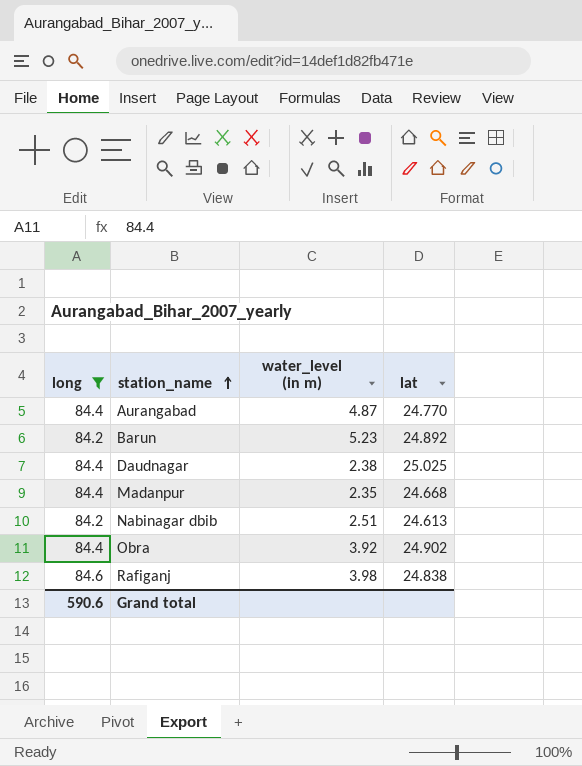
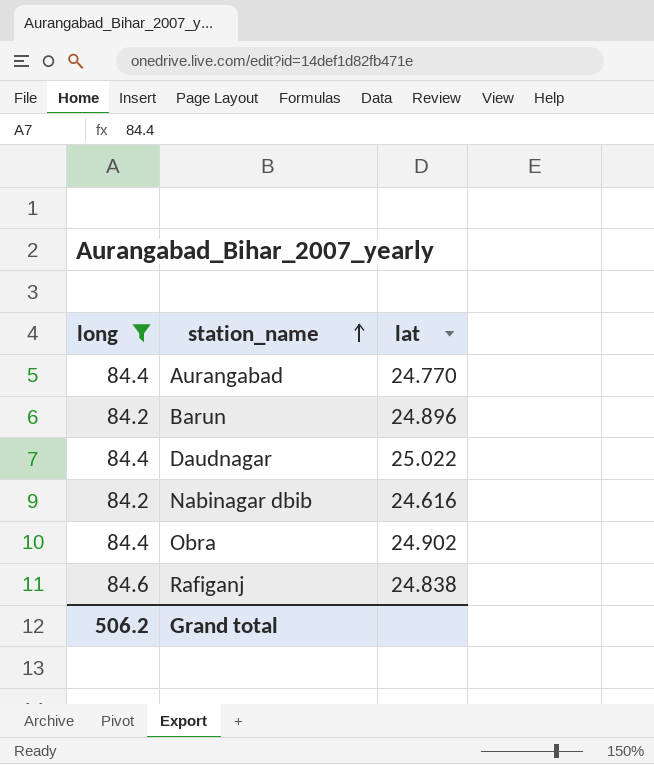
column water_level (in m) | position: 3 -> none
row Madanpur: 84.4 | 2.35 | 24.668 -> none
Barun | lat: 24.892 -> 24.896
Daudnagar | lat: 25.025 -> 25.022
Nabinagar dbib | lat: 24.613 -> 24.616
Grand total | long: 590.6 -> 506.2

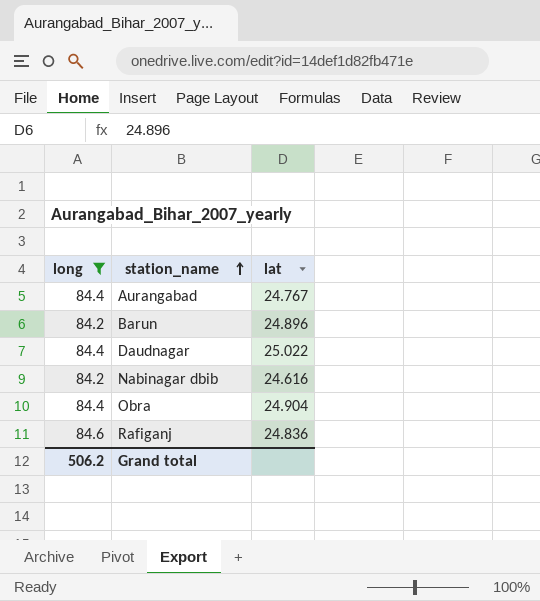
Aurangabad | lat: 24.770 -> 24.767
Obra | lat: 24.902 -> 24.904
Rafiganj | lat: 24.838 -> 24.836

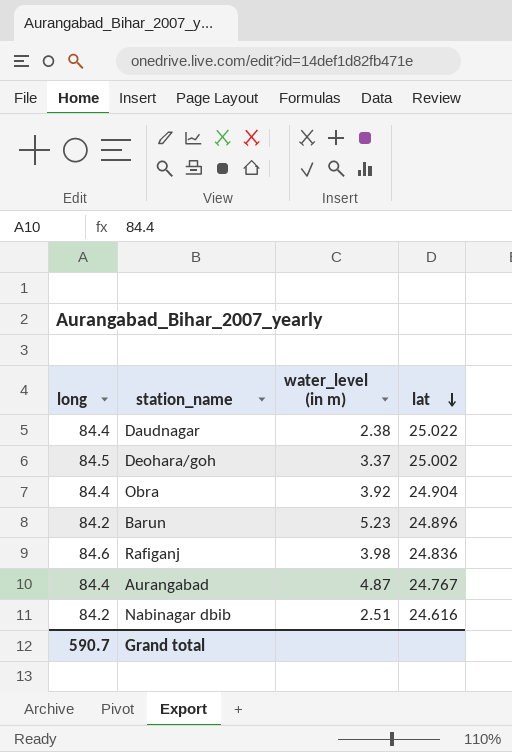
filter: long != 84.5 -> none
row order: station_name ascending -> lat descending
column water_level (in m) | position: none -> 3
Grand total | long: 506.2 -> 590.7

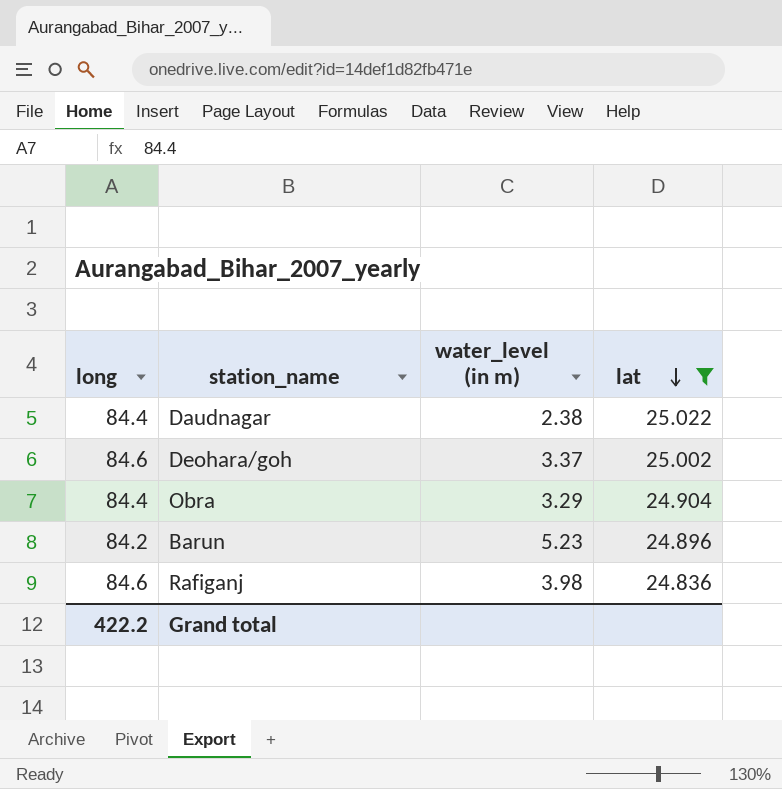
filter: none -> lat >= 24.836
Deohara/goh | long: 84.5 -> 84.6
Obra | water_level (in m): 3.92 -> 3.29
Grand total | long: 590.7 -> 422.2

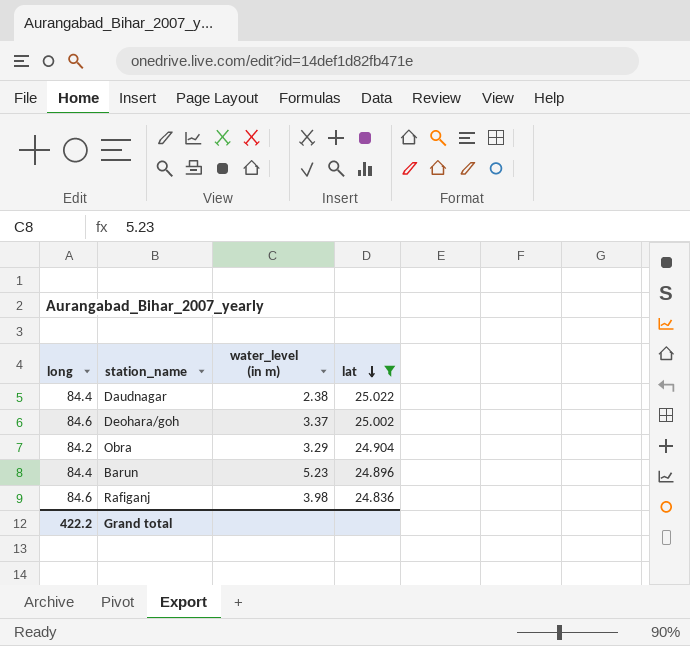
Obra | long: 84.4 -> 84.2
Barun | long: 84.2 -> 84.4

